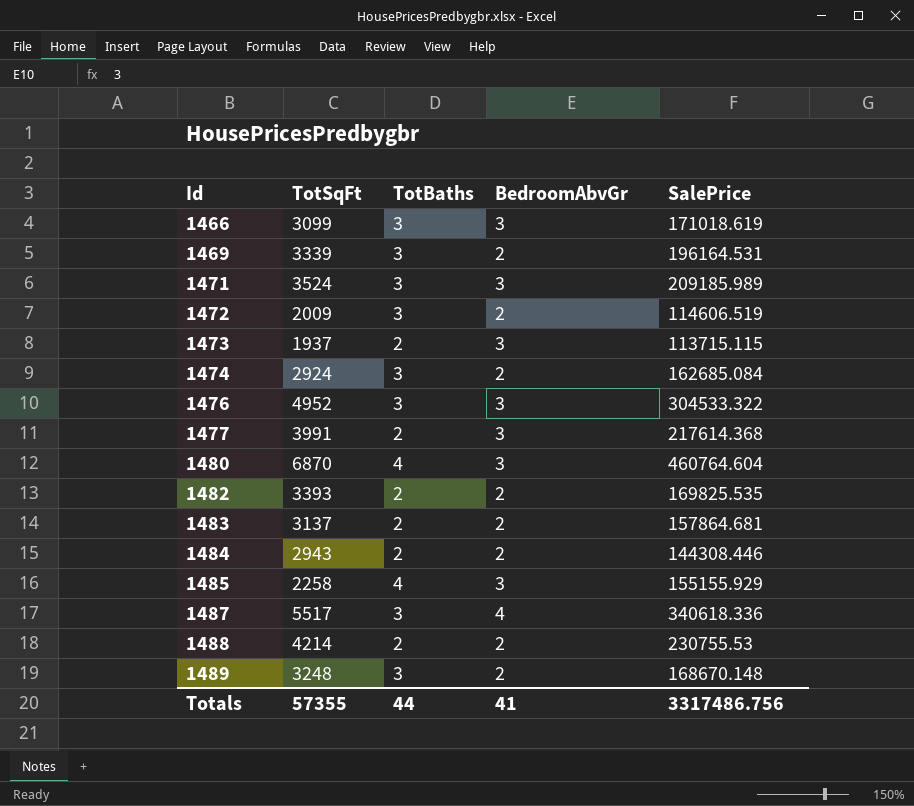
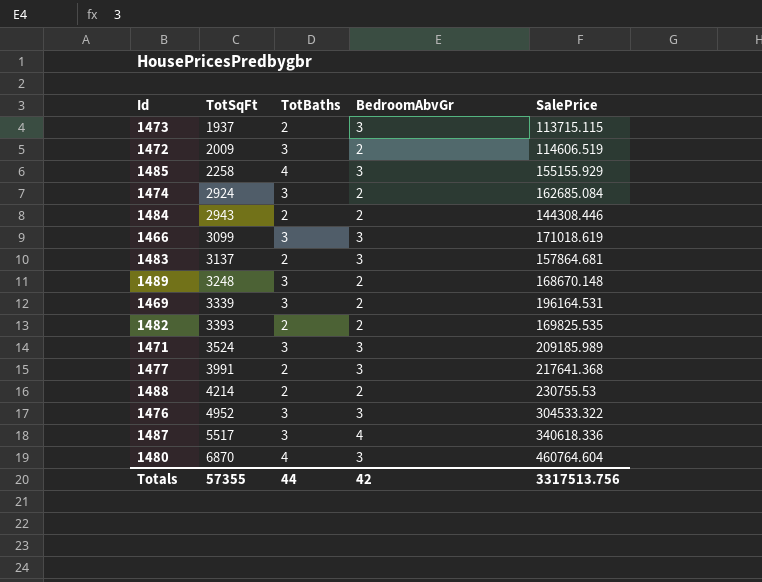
row order: Id ascending -> TotSqFt ascending
1483 | BedroomAbvGr: 2 -> 3
1477 | SalePrice: 217614.368 -> 217641.368
Totals | BedroomAbvGr: 41 -> 42
Totals | SalePrice: 3317486.756 -> 3317513.756

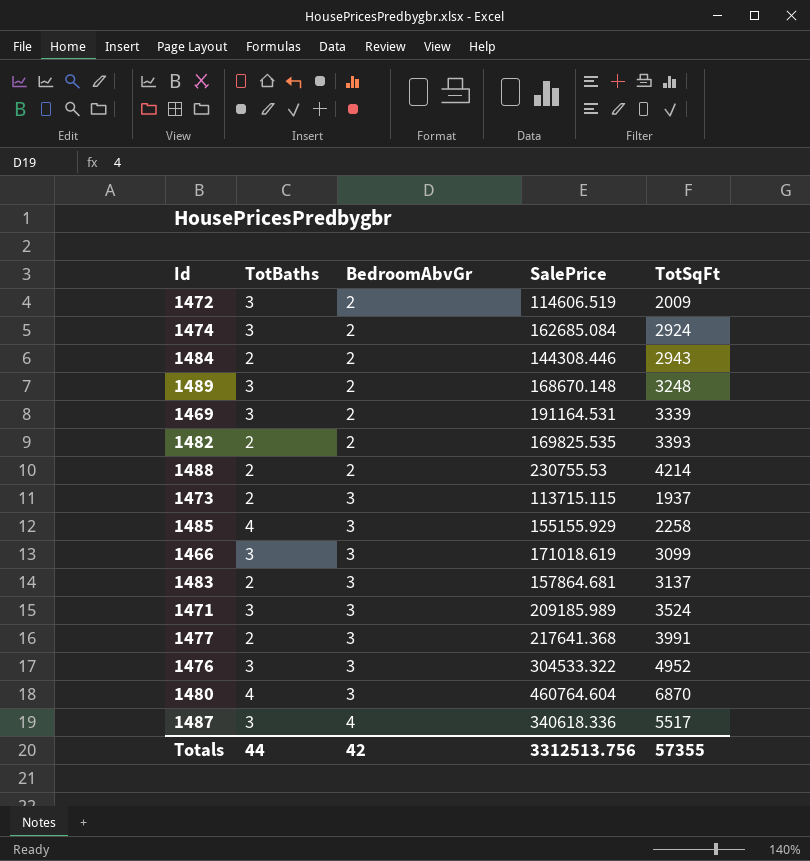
row order: TotSqFt ascending -> BedroomAbvGr ascending
column TotSqFt | position: 2 -> 5
1469 | SalePrice: 196164.531 -> 191164.531
Totals | SalePrice: 3317513.756 -> 3312513.756

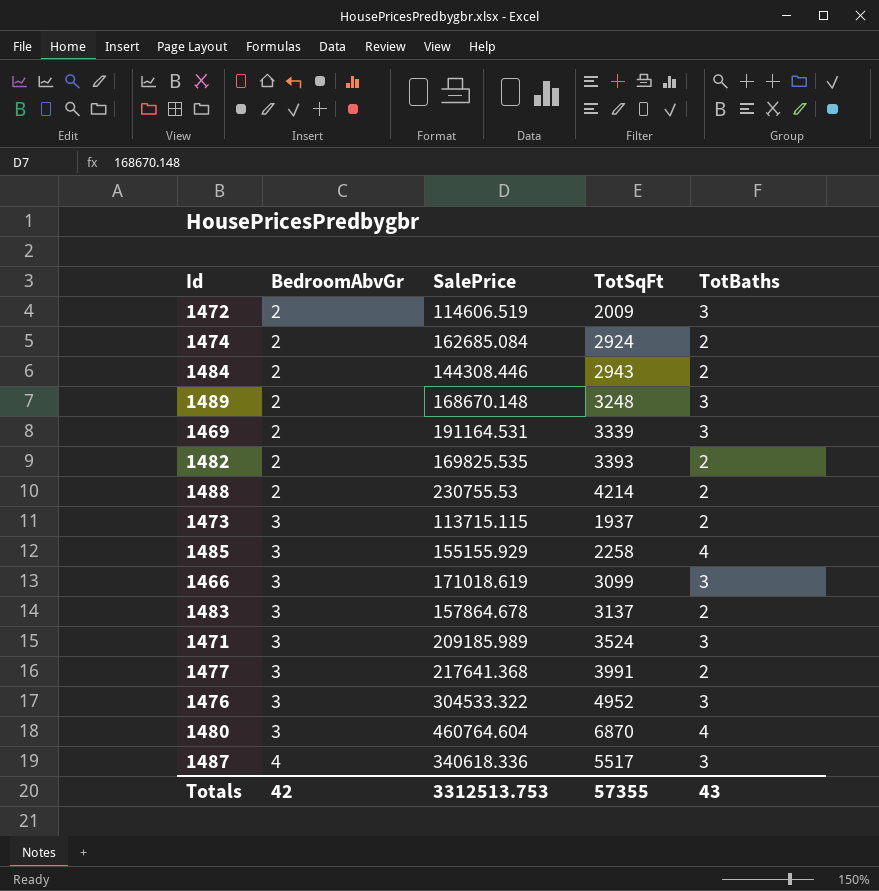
column TotBaths | position: 2 -> 5
1474 | TotBaths: 3 -> 2
1483 | SalePrice: 157864.681 -> 157864.678
Totals | SalePrice: 3312513.756 -> 3312513.753
Totals | TotBaths: 44 -> 43

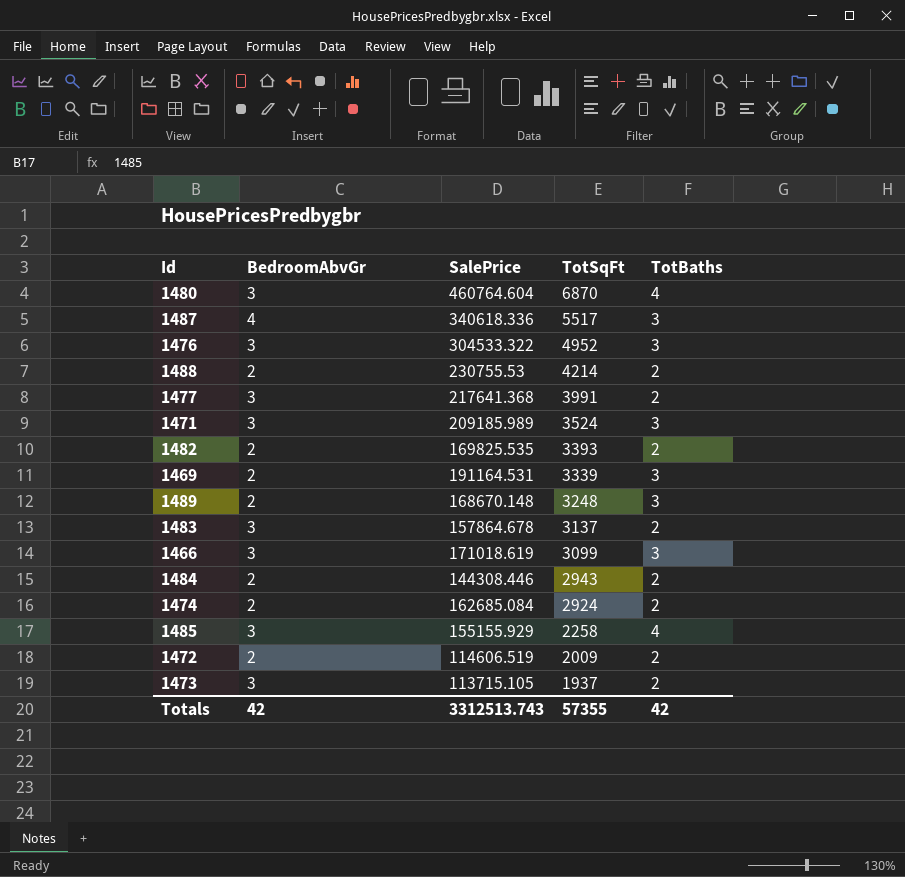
row order: BedroomAbvGr ascending -> TotSqFt descending
1472 | TotBaths: 3 -> 2
1473 | SalePrice: 113715.115 -> 113715.105
Totals | SalePrice: 3312513.753 -> 3312513.743
Totals | TotBaths: 43 -> 42

